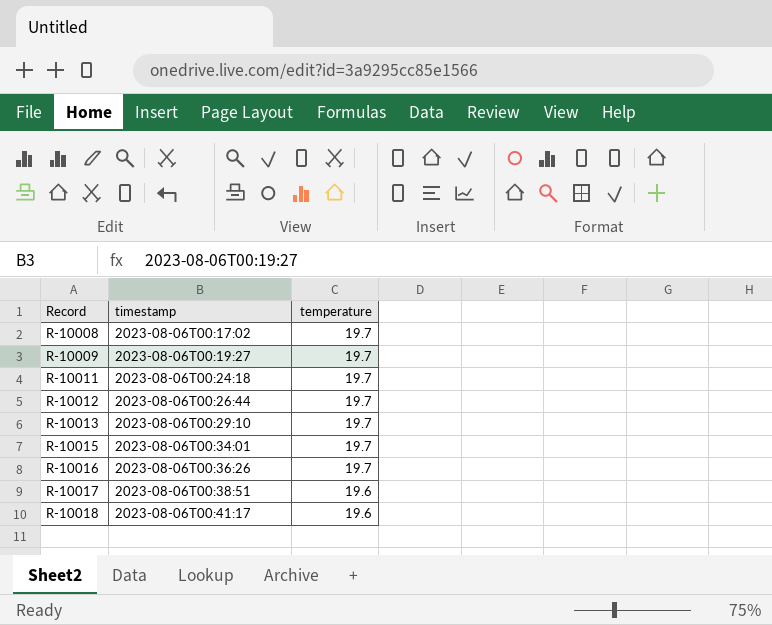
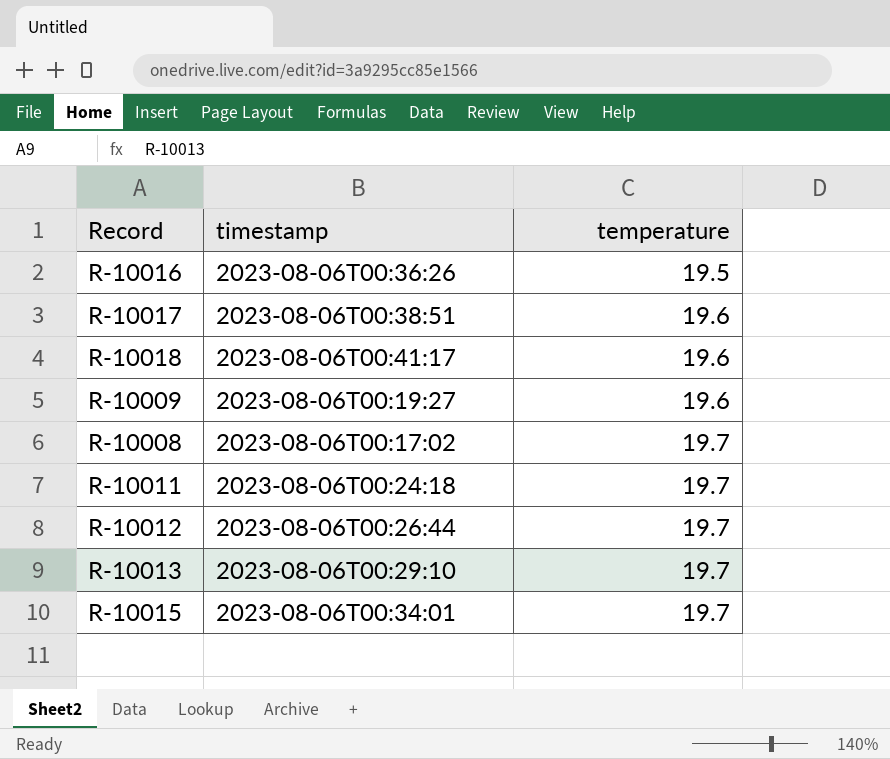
row order: Record ascending -> temperature ascending
R-10016 | temperature: 19.7 -> 19.5
R-10009 | temperature: 19.7 -> 19.6

